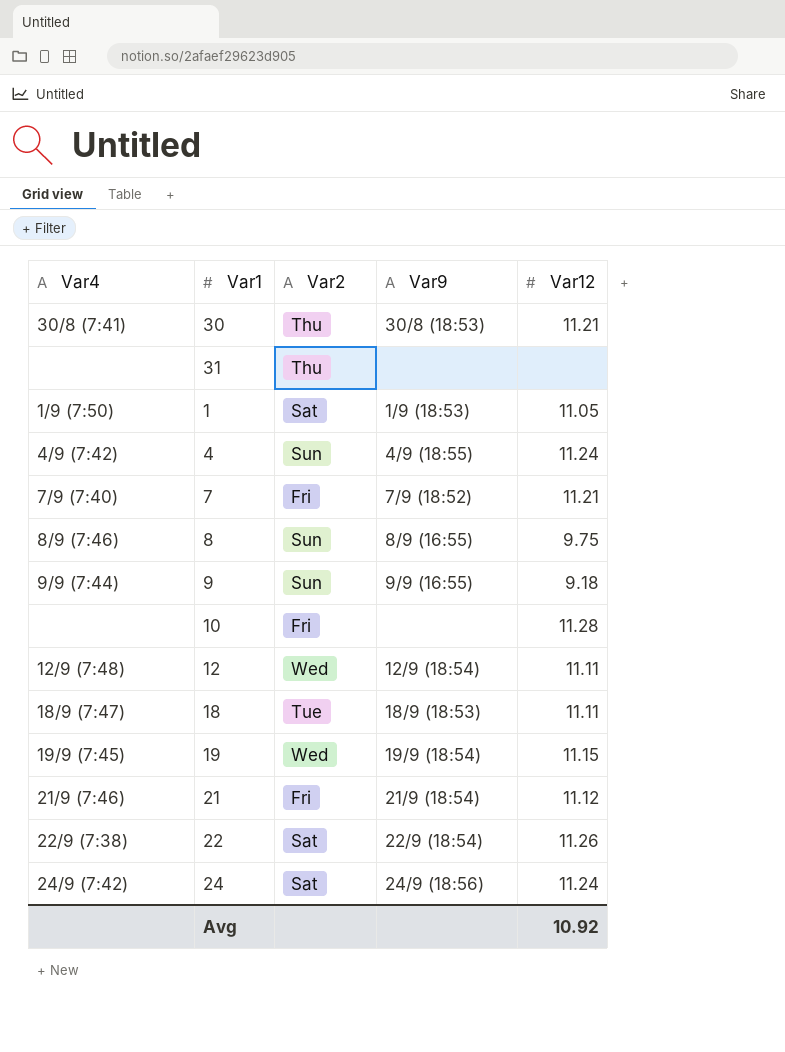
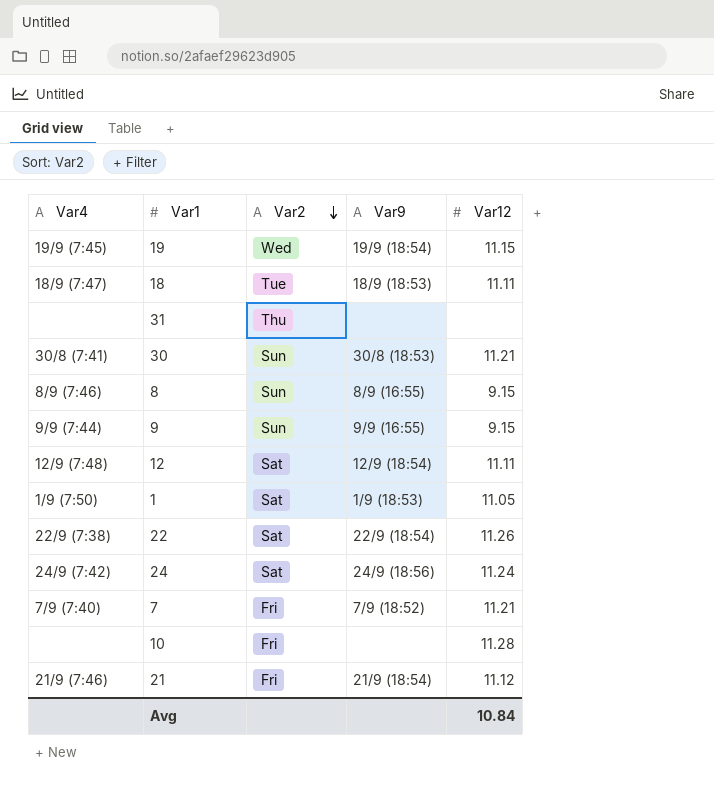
row order: none -> Var2 descending
row 4: 4/9 (7:42) | Sun | 4/9 (18:55) | 11.24 -> none
30 | Var2: Thu -> Sun
8 | Var12: 9.75 -> 9.15
9 | Var12: 9.18 -> 9.15
12 | Var2: Wed -> Sat
Avg | Var12: 10.92 -> 10.84

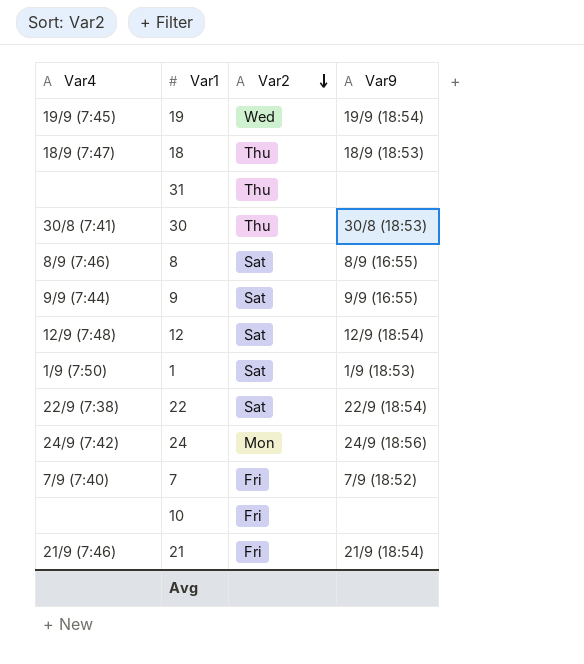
column Var12 | position: 5 -> none
18 | Var2: Tue -> Thu
30 | Var2: Sun -> Thu
8 | Var2: Sun -> Sat
9 | Var2: Sun -> Sat
24 | Var2: Sat -> Mon

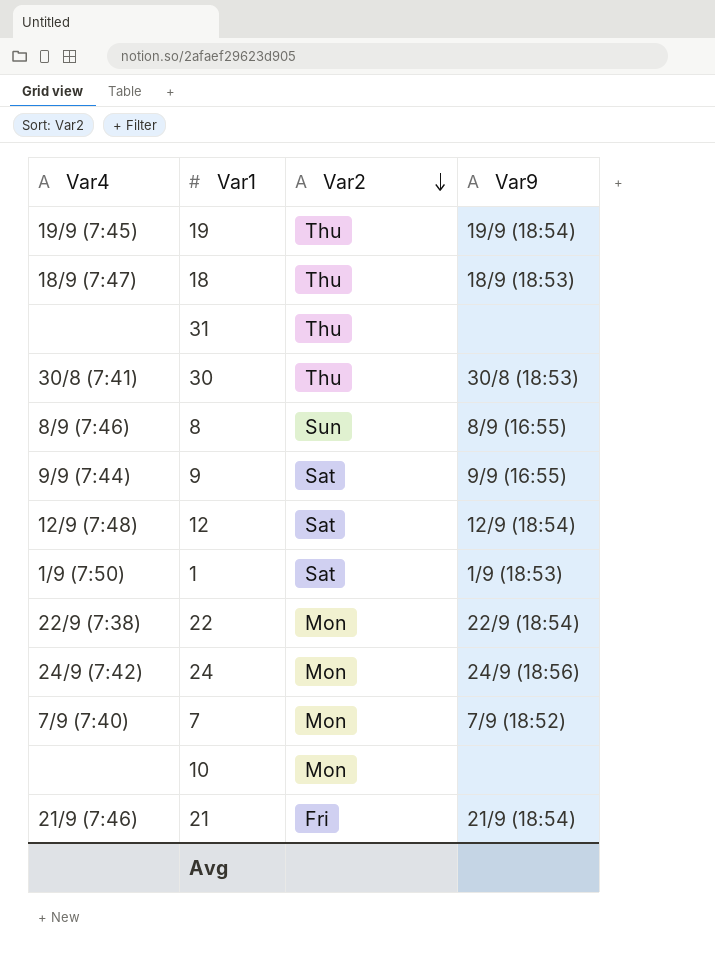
19 | Var2: Wed -> Thu
8 | Var2: Sat -> Sun
22 | Var2: Sat -> Mon
7 | Var2: Fri -> Mon
10 | Var2: Fri -> Mon

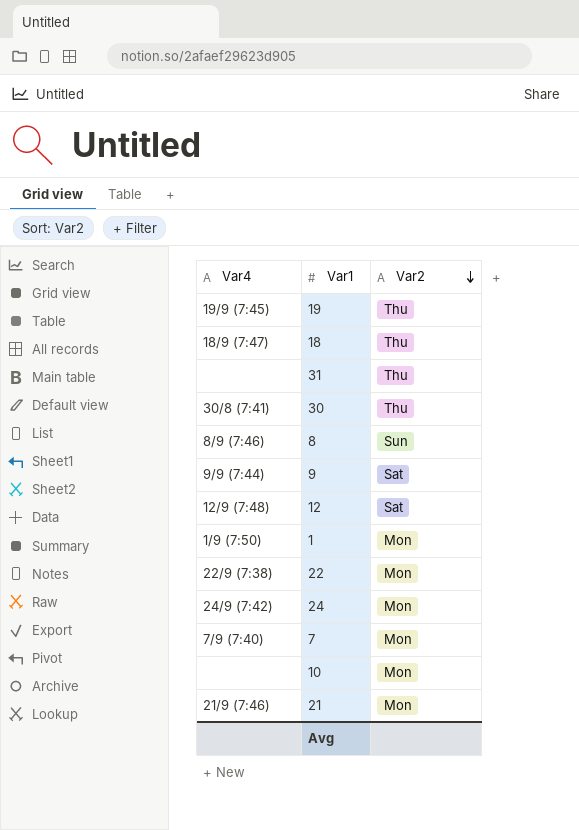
column Var9 | position: 4 -> none
1 | Var2: Sat -> Mon
21 | Var2: Fri -> Mon

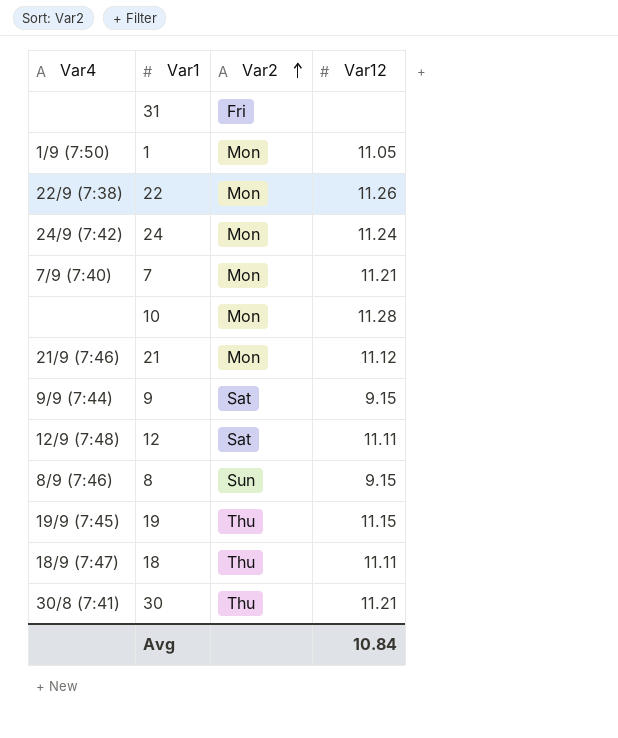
row order: Var2 descending -> Var2 ascending
column Var12 | position: none -> 4
31 | Var2: Thu -> Fri

